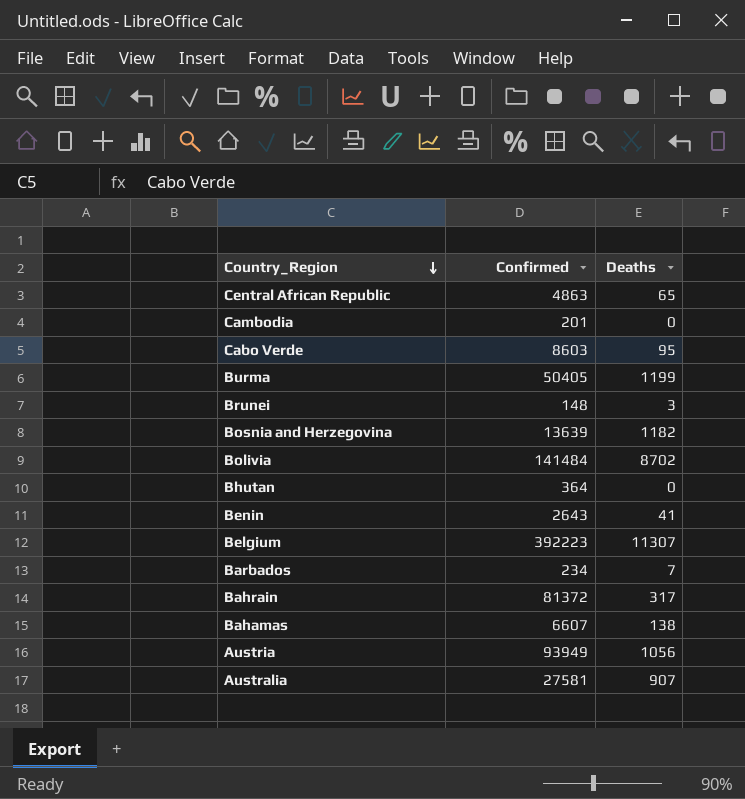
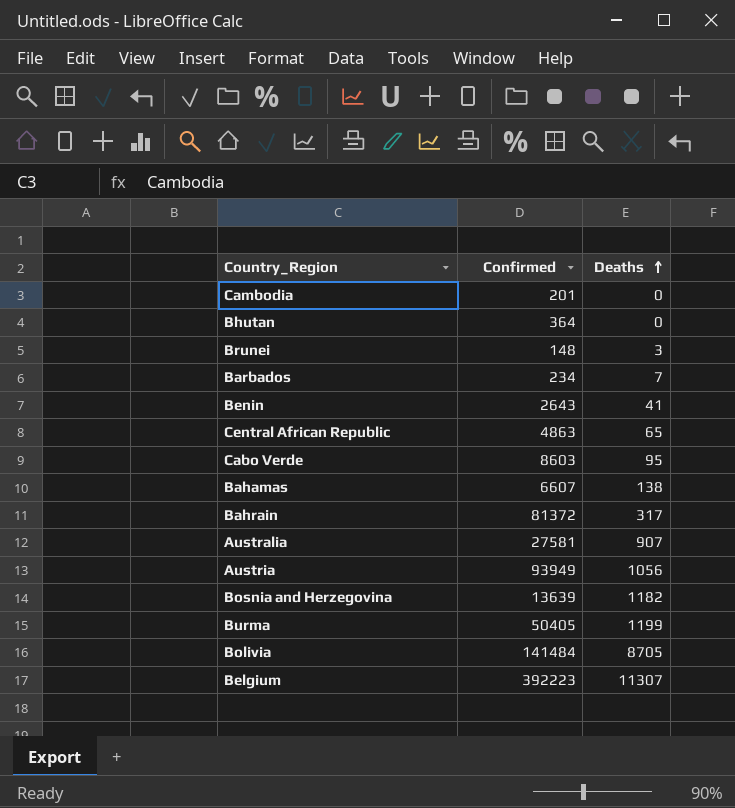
row order: Country_Region descending -> Deaths ascending
Bolivia | Deaths: 8702 -> 8705

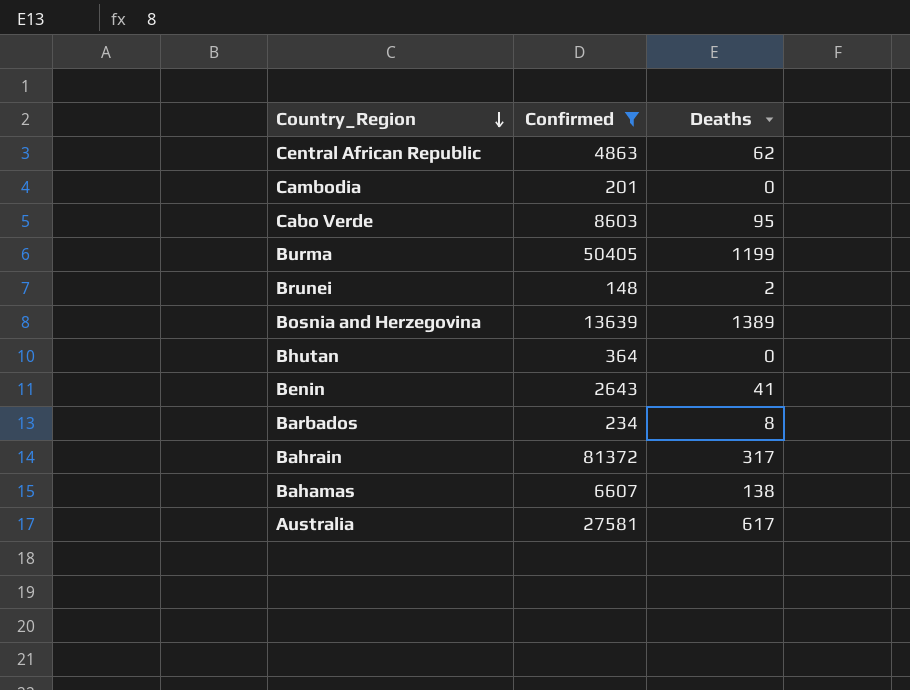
filter: none -> Confirmed <= 81372
row order: Deaths ascending -> Country_Region descending
Central African Republic | Deaths: 65 -> 62
Brunei | Deaths: 3 -> 2
Bosnia and Herzegovina | Deaths: 1182 -> 1389
Barbados | Deaths: 7 -> 8
Australia | Deaths: 907 -> 617

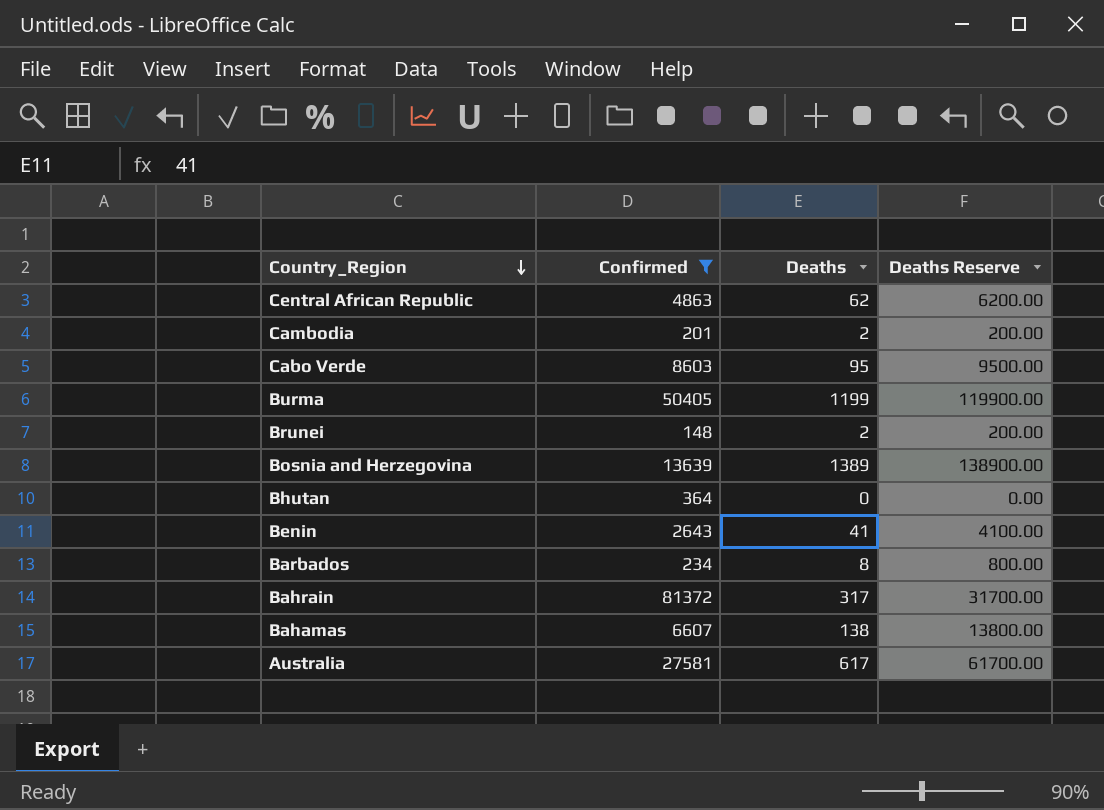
column Deaths Reserve | formula: none -> [Deaths] * 100
Cambodia | Deaths: 0 -> 2

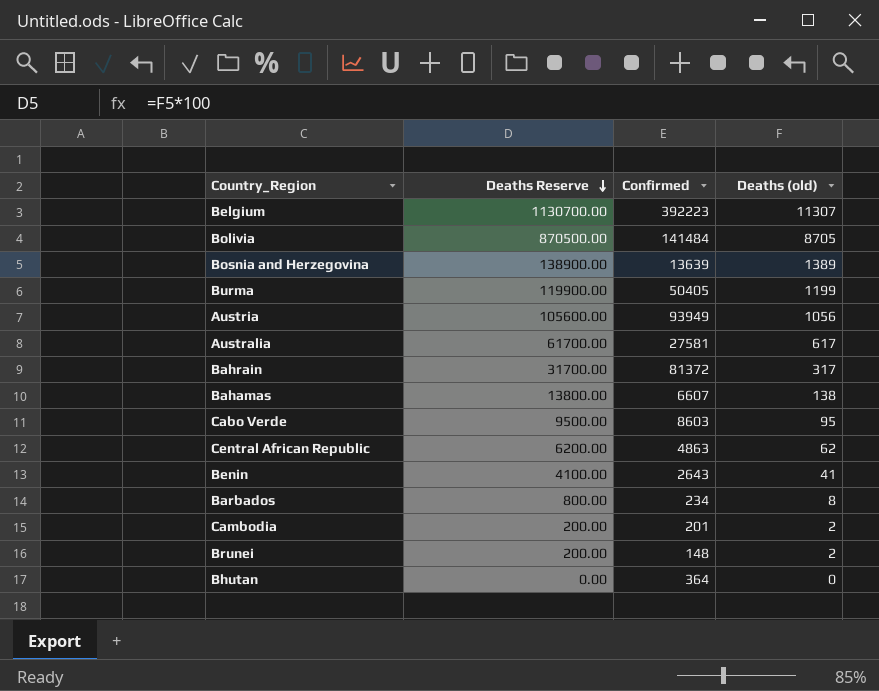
filter: Confirmed <= 81372 -> none
row order: Country_Region descending -> Deaths Reserve descending
column Deaths Reserve | position: 4 -> 2
column name: Deaths -> Deaths (old)

